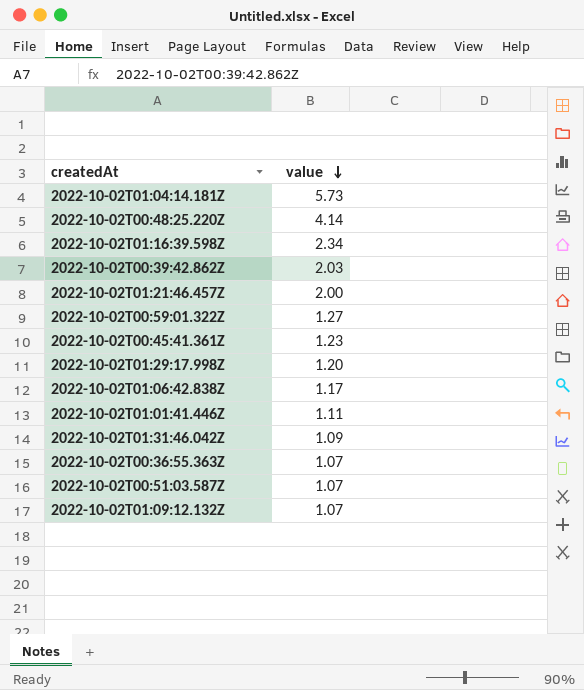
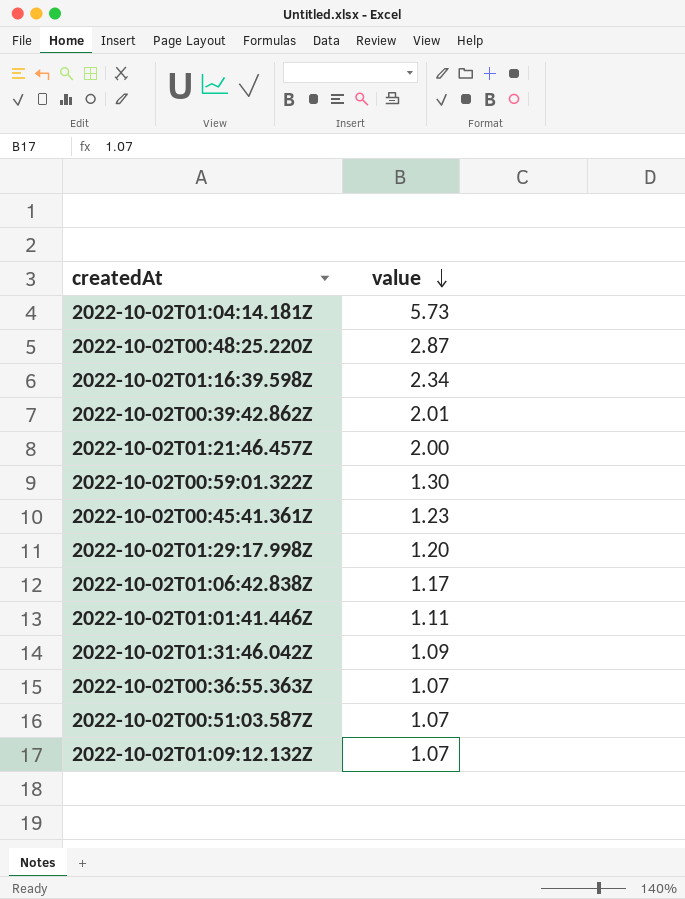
2022-10-02T00:48:25.220Z | value: 4.14 -> 2.87
2022-10-02T00:39:42.862Z | value: 2.03 -> 2.01
2022-10-02T00:59:01.322Z | value: 1.27 -> 1.30

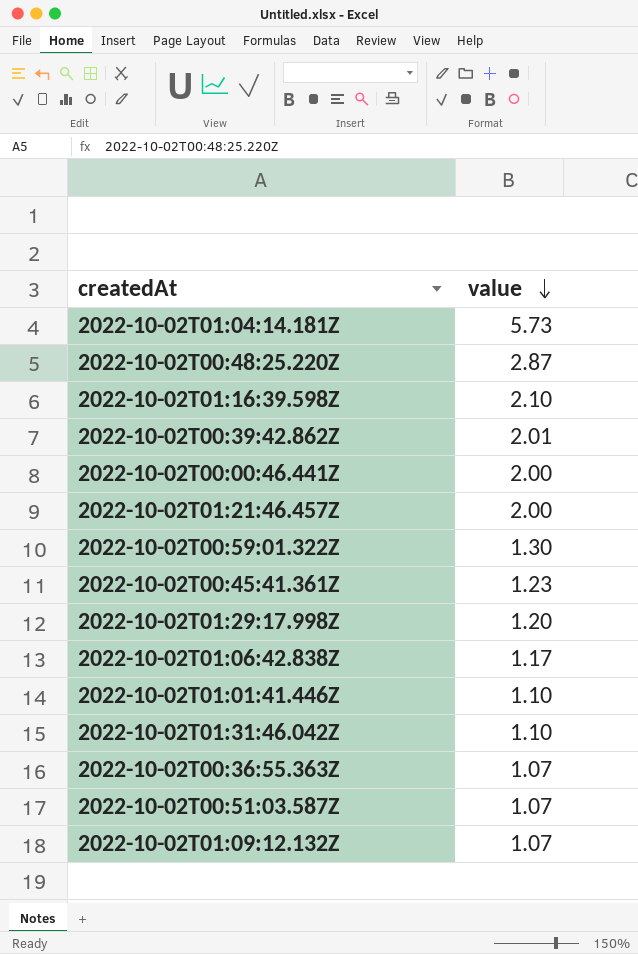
2022-10-02T01:16:39.598Z | value: 2.34 -> 2.10
row 2022-10-02T00:00:46.441Z: none -> 2.00
2022-10-02T01:01:41.446Z | value: 1.11 -> 1.10
2022-10-02T01:31:46.042Z | value: 1.09 -> 1.10

